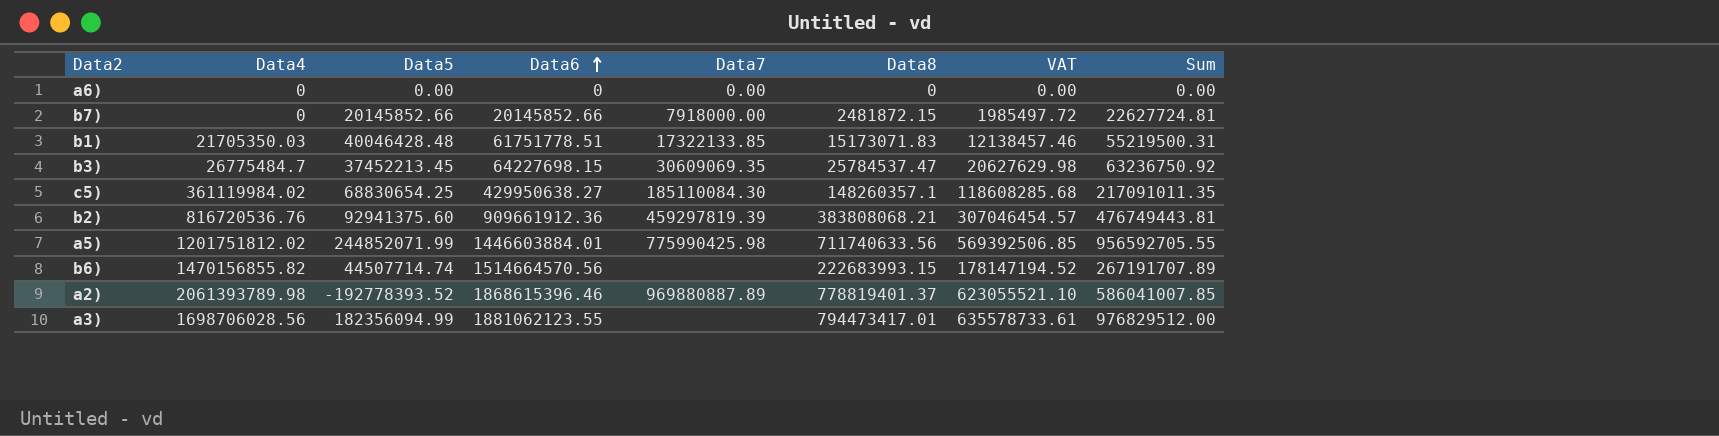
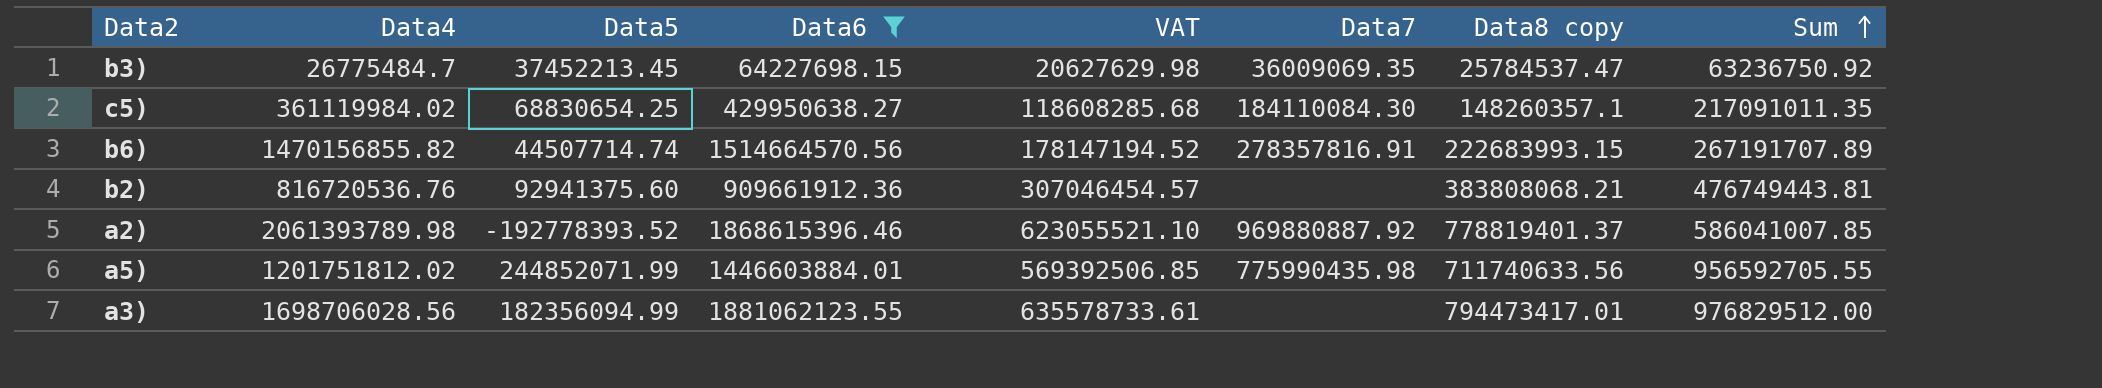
filter: none -> Data6 >= 64227698.15
row order: Data6 ascending -> Sum ascending
column VAT | position: 7 -> 5
column name: Data8 -> Data8 copy
b3) | Data7: 30609069.35 -> 36009069.35
c5) | Data7: 185110084.30 -> 184110084.30
b6) | Data7: none -> 278357816.91
b2) | Data7: 459297819.39 -> none
a2) | Data7: 969880887.89 -> 969880887.92
a5) | Data7: 775990425.98 -> 775990435.98

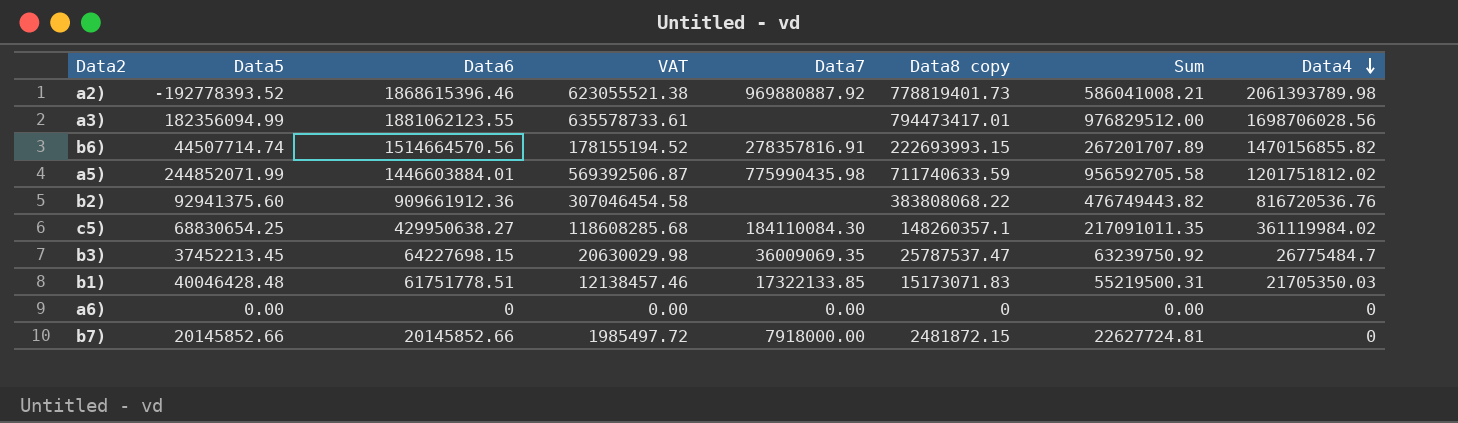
filter: Data6 >= 64227698.15 -> none
row order: Sum ascending -> Data4 descending
column Data4 | position: 2 -> 8
a2) | VAT: 623055521.10 -> 623055521.38
a2) | Data8 copy: 778819401.37 -> 778819401.73
a2) | Sum: 586041007.85 -> 586041008.21
b6) | VAT: 178147194.52 -> 178155194.52
b6) | Data8 copy: 222683993.15 -> 222693993.15
b6) | Sum: 267191707.89 -> 267201707.89
a5) | VAT: 569392506.85 -> 569392506.87
a5) | Data8 copy: 711740633.56 -> 711740633.59
a5) | Sum: 956592705.55 -> 956592705.58
b2) | VAT: 307046454.57 -> 307046454.58
b2) | Data8 copy: 383808068.21 -> 383808068.22
b2) | Sum: 476749443.81 -> 476749443.82
b3) | VAT: 20627629.98 -> 20630029.98
b3) | Data8 copy: 25784537.47 -> 25787537.47
b3) | Sum: 63236750.92 -> 63239750.92

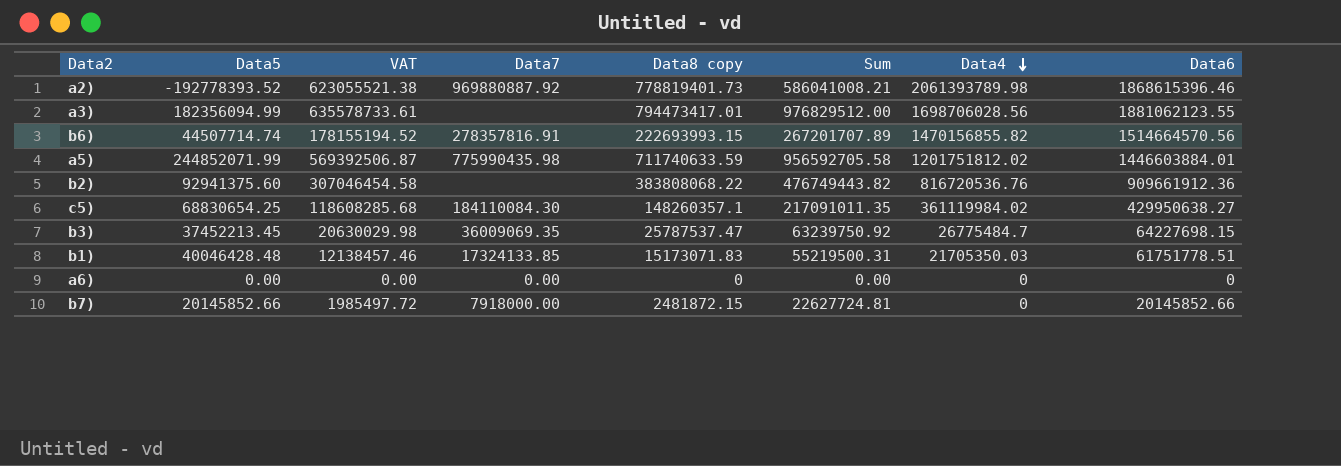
column Data6 | position: 3 -> 8
b1) | Data7: 17322133.85 -> 17324133.85

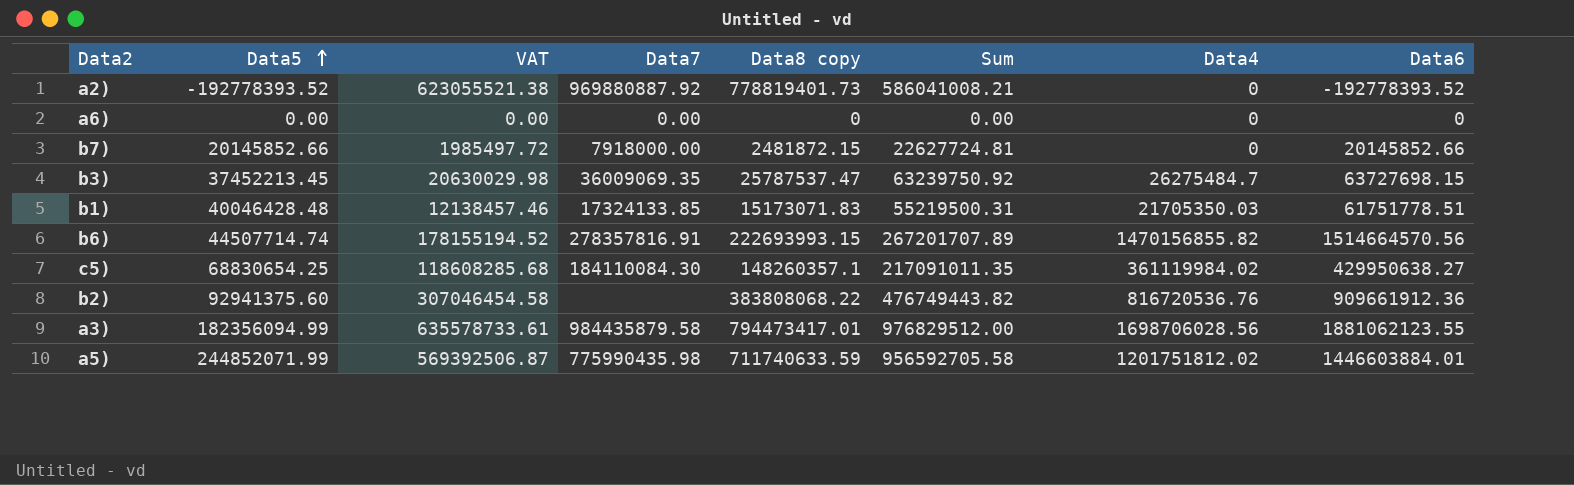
row order: Data4 descending -> Data5 ascending
a2) | Data4: 2061393789.98 -> 0
a2) | Data6: 1868615396.46 -> -192778393.52
b3) | Data4: 26775484.7 -> 26275484.7
b3) | Data6: 64227698.15 -> 63727698.15
a3) | Data7: none -> 984435879.58

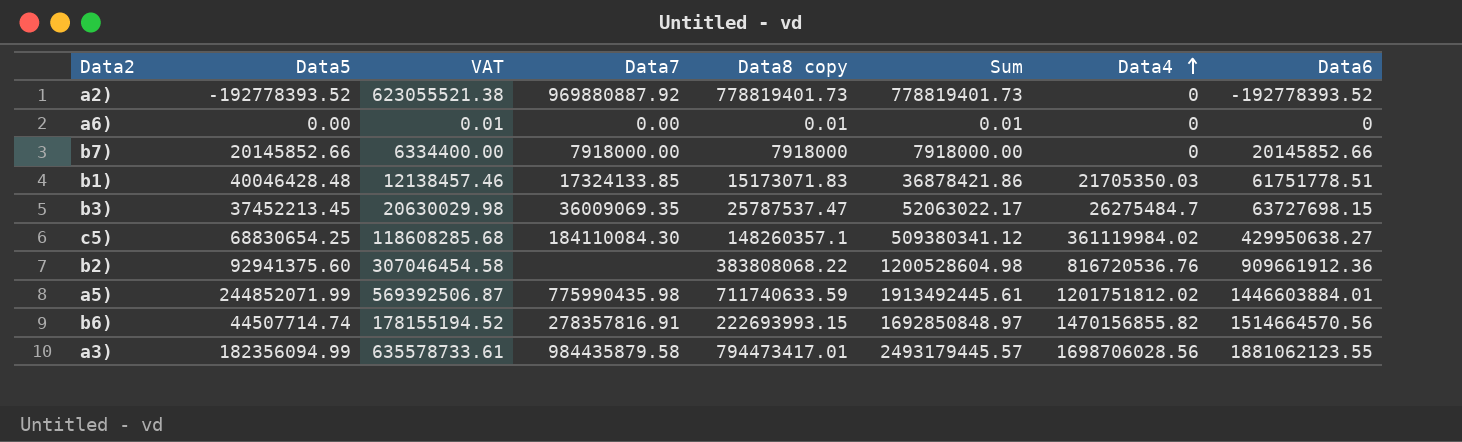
row order: Data5 ascending -> Data4 ascending
column Sum | formula: [Data5] + [Data8 copy] -> [Data8 copy] + [Data4]
a6) | VAT: 0.00 -> 0.01
a6) | Data8 copy: 0 -> 0.01
b7) | VAT: 1985497.72 -> 6334400.00
b7) | Data8 copy: 2481872.15 -> 7918000

